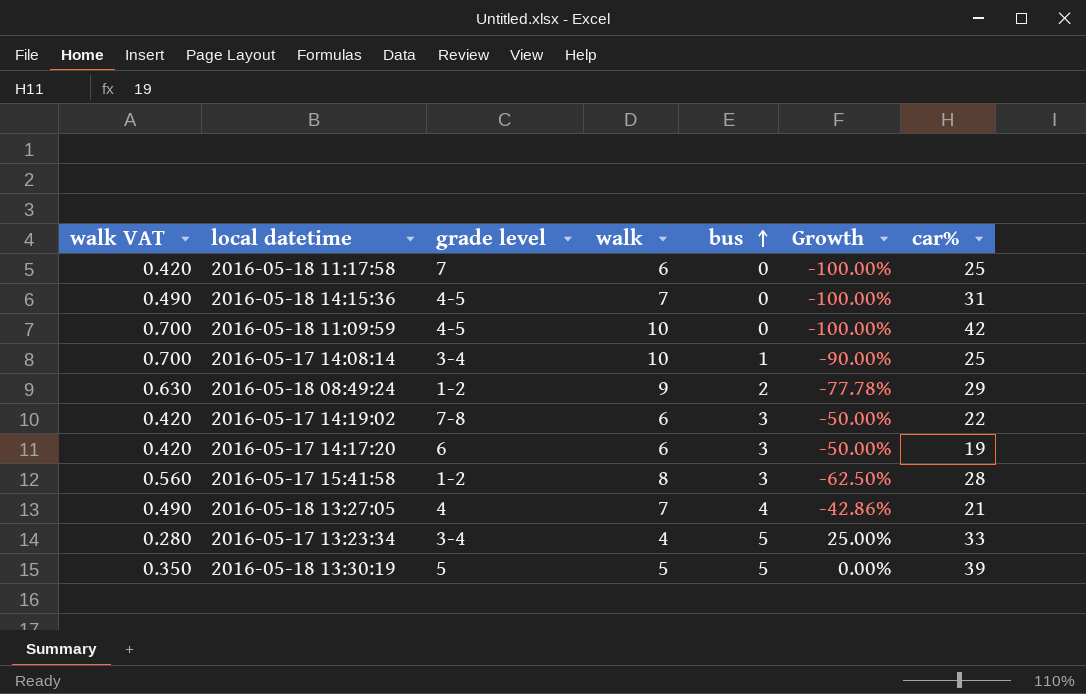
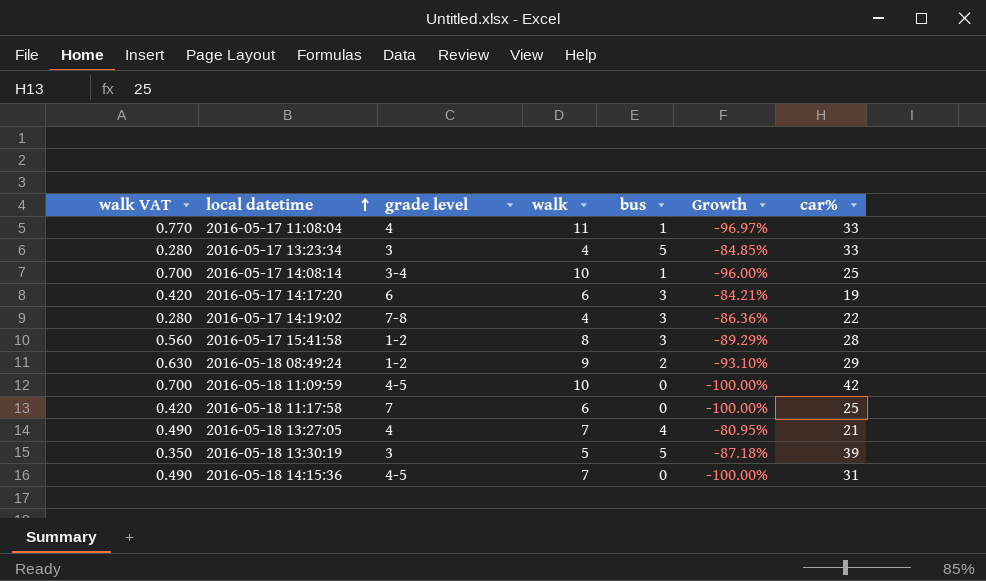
row order: bus ascending -> local datetime ascending
column Growth | formula: ([bus] - [walk]) / [walk] -> ([bus] - [car%]) / [car%]
row 2016-05-17 11:08:04: none -> 0.770 | 4 | 11 | 1 | -96.97% | 33
2016-05-17 13:23:34 | grade level: 3-4 -> 3
2016-05-17 14:19:02 | walk VAT: 0.420 -> 0.280
2016-05-17 14:19:02 | walk: 6 -> 4
2016-05-18 13:30:19 | grade level: 5 -> 3

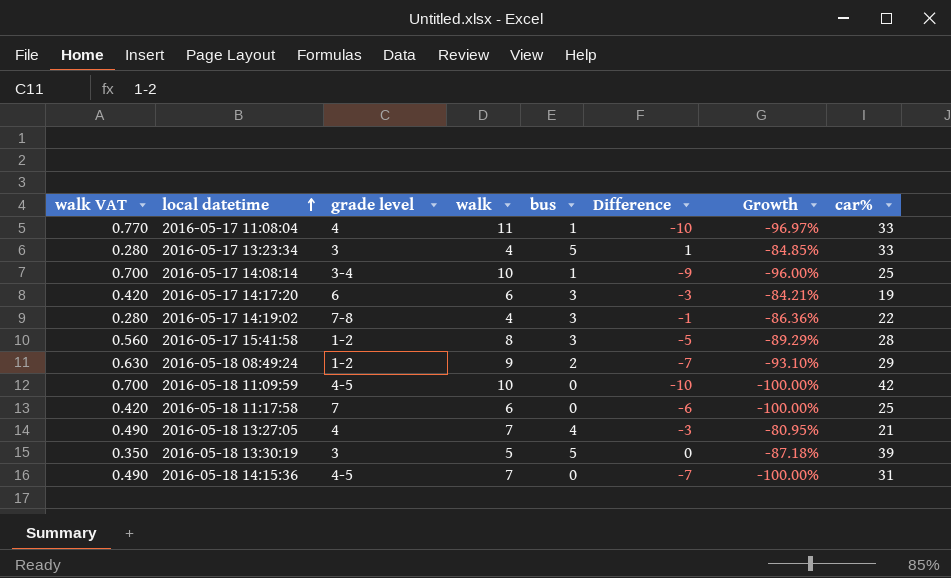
column Difference | formula: none -> [bus] - [walk]

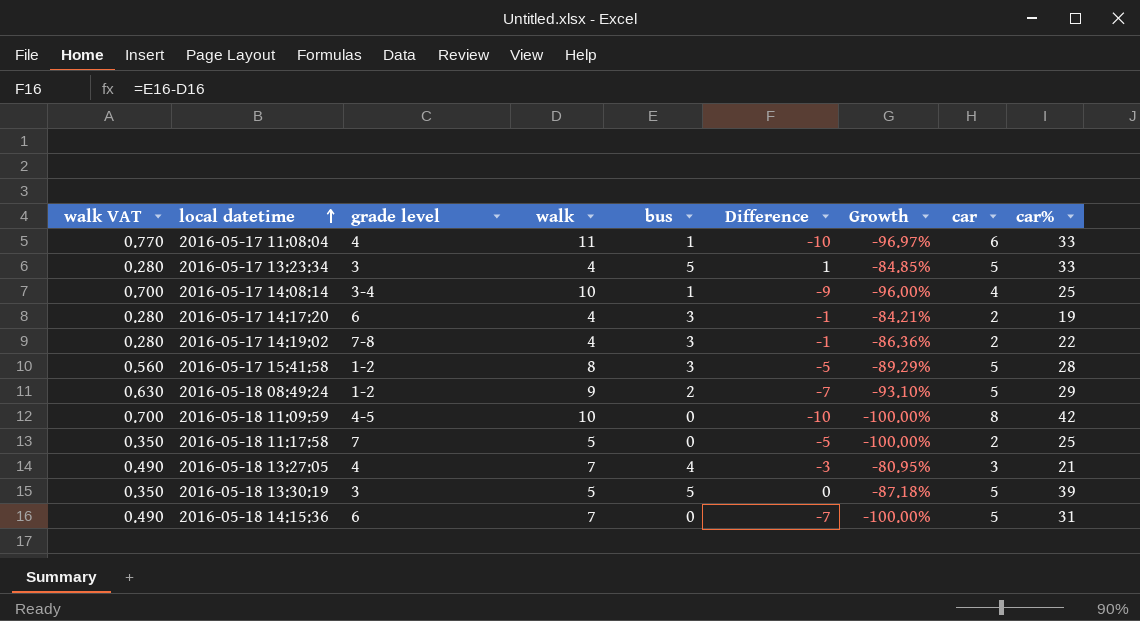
column car | position: none -> 8
2016-05-17 14:17:20 | walk VAT: 0.420 -> 0.280
2016-05-17 14:17:20 | walk: 6 -> 4
2016-05-17 14:17:20 | Difference: -3 -> -1
2016-05-18 11:17:58 | walk VAT: 0.420 -> 0.350
2016-05-18 11:17:58 | walk: 6 -> 5
2016-05-18 11:17:58 | Difference: -6 -> -5
2016-05-18 14:15:36 | grade level: 4-5 -> 6

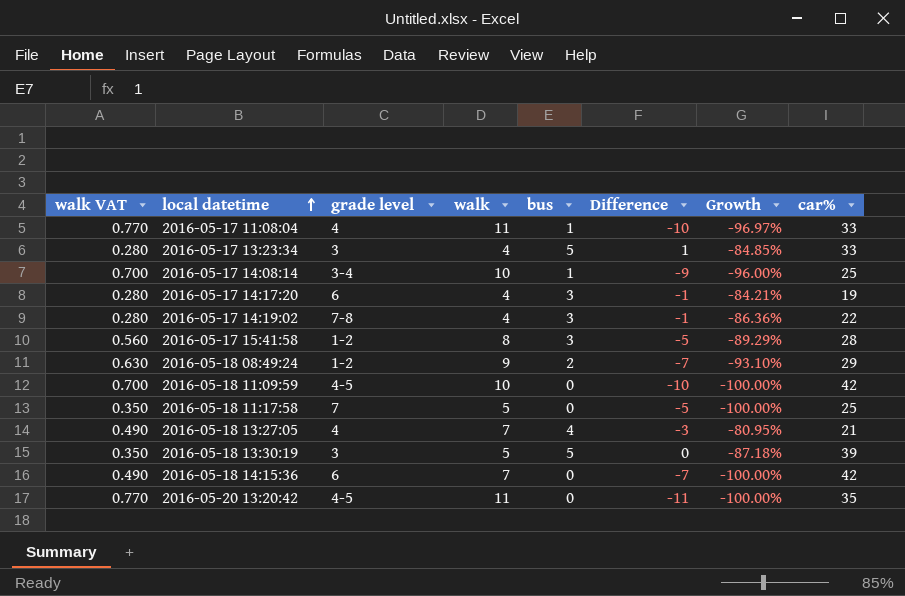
column car | position: 8 -> none
2016-05-18 14:15:36 | car%: 31 -> 42
row 2016-05-20 13:20:42: none -> 0.770 | 4-5 | 11 | 0 | -11 | -100.00% | 35

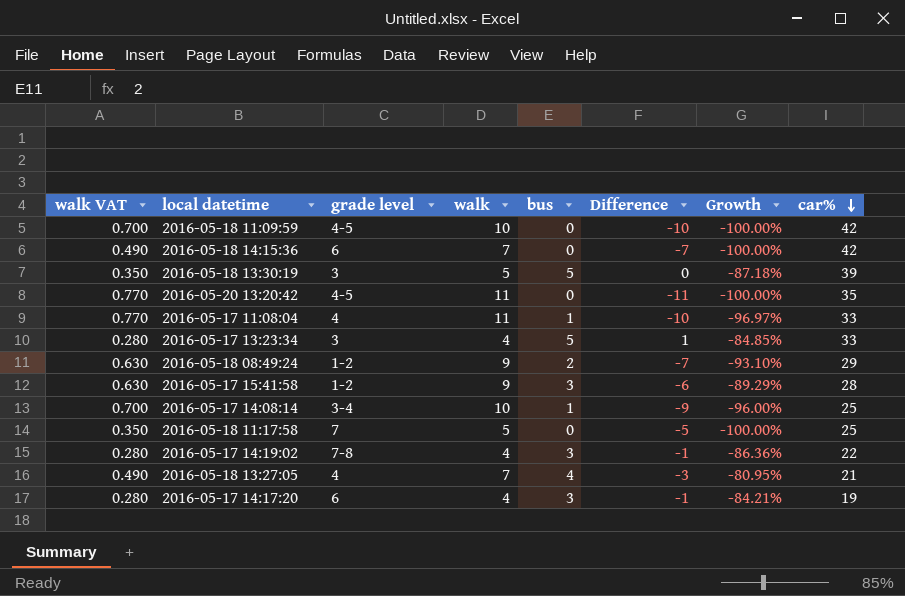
row order: local datetime ascending -> car% descending
2016-05-17 15:41:58 | walk VAT: 0.560 -> 0.630
2016-05-17 15:41:58 | walk: 8 -> 9
2016-05-17 15:41:58 | Difference: -5 -> -6

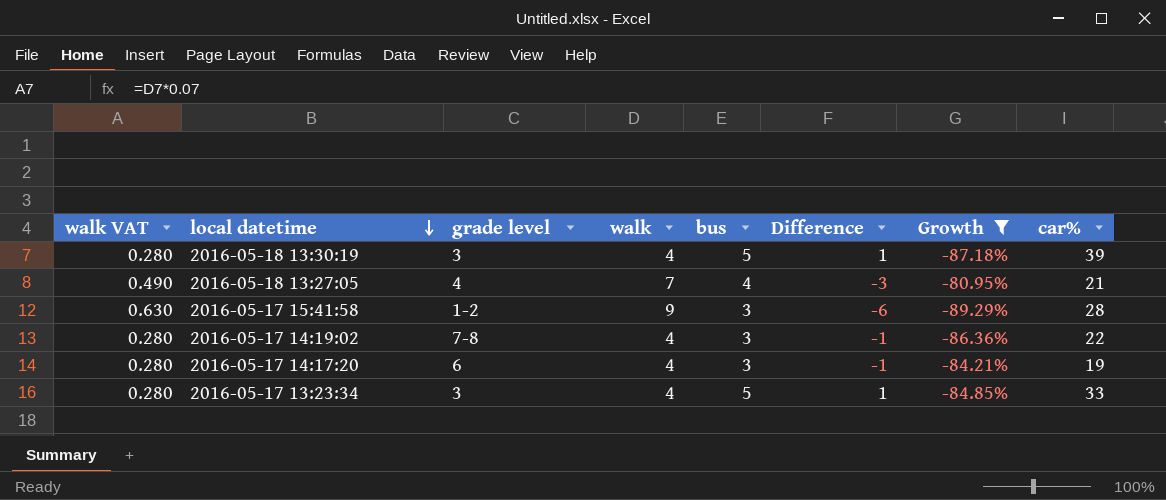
filter: none -> Growth >= -89.29%
row order: car% descending -> local datetime descending
2016-05-18 13:30:19 | walk VAT: 0.350 -> 0.280
2016-05-18 13:30:19 | walk: 5 -> 4
2016-05-18 13:30:19 | Difference: 0 -> 1

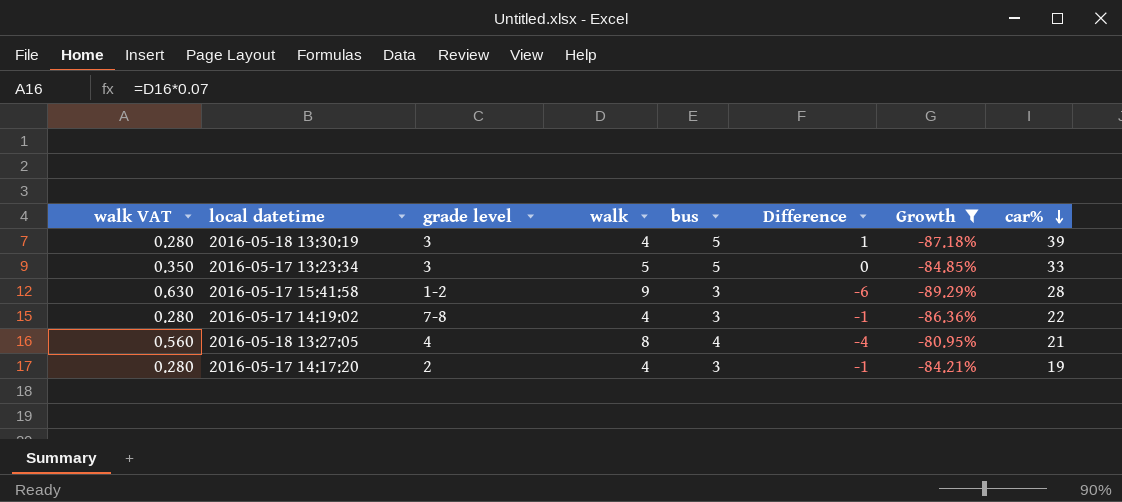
row order: local datetime descending -> car% descending
2016-05-17 13:23:34 | walk VAT: 0.280 -> 0.350
2016-05-17 13:23:34 | walk: 4 -> 5
2016-05-17 13:23:34 | Difference: 1 -> 0
2016-05-18 13:27:05 | walk VAT: 0.490 -> 0.560
2016-05-18 13:27:05 | walk: 7 -> 8
2016-05-18 13:27:05 | Difference: -3 -> -4
2016-05-17 14:17:20 | grade level: 6 -> 2

